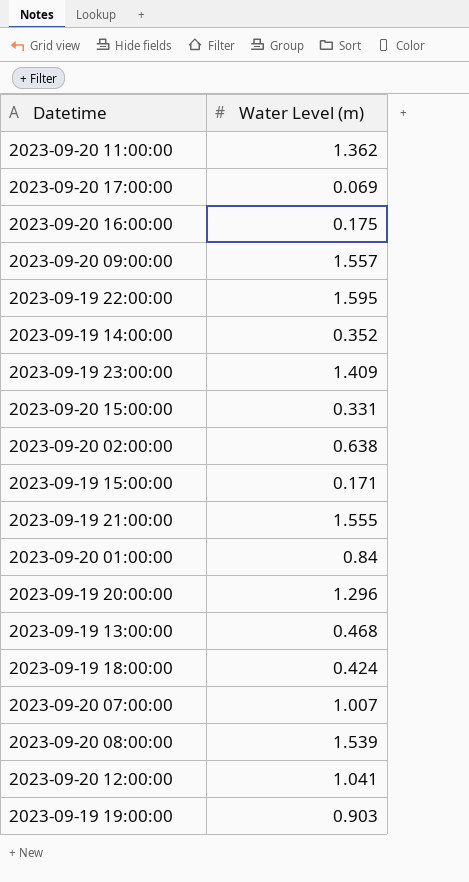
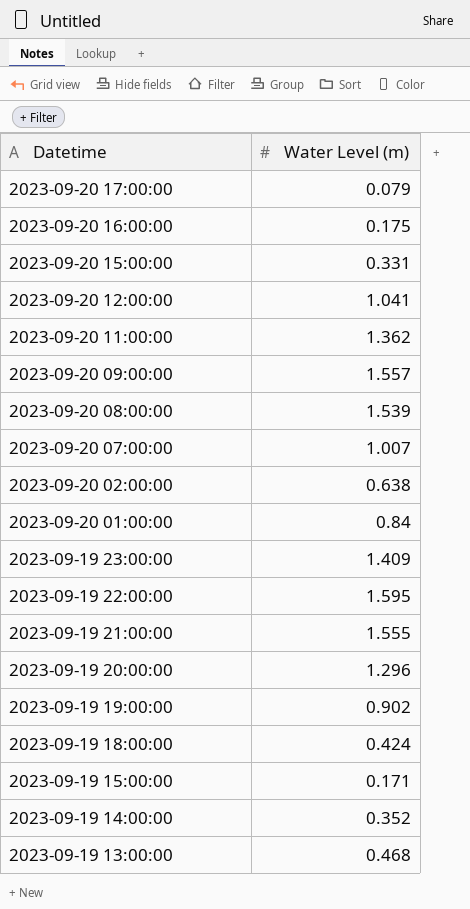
row order: none -> Datetime descending
2023-09-20 17:00:00 | Water Level (m): 0.069 -> 0.079
2023-09-19 19:00:00 | Water Level (m): 0.903 -> 0.902

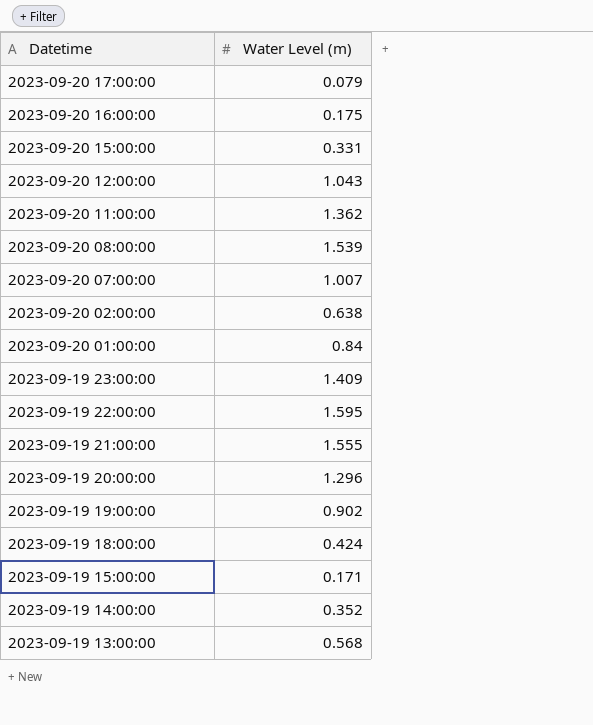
row 2023-09-20 09:00:00: 1.557 -> none
2023-09-20 12:00:00 | Water Level (m): 1.041 -> 1.043
2023-09-19 13:00:00 | Water Level (m): 0.468 -> 0.568

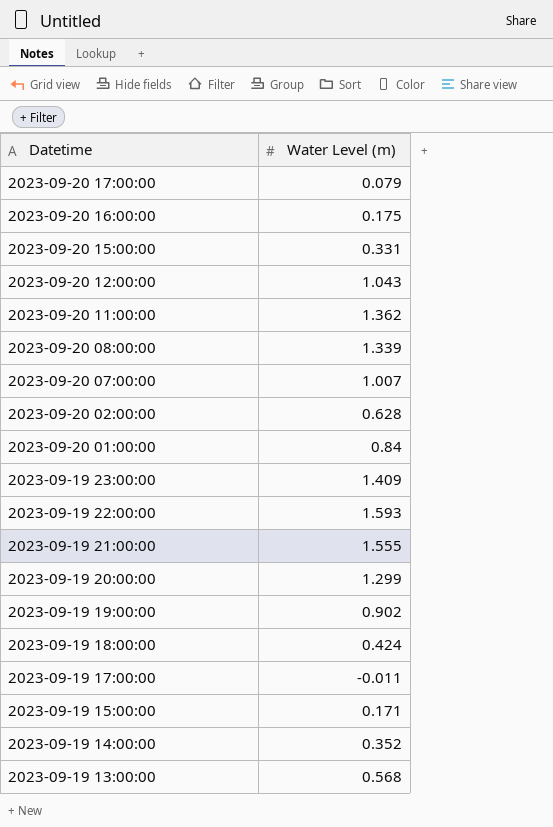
2023-09-20 08:00:00 | Water Level (m): 1.539 -> 1.339
2023-09-20 02:00:00 | Water Level (m): 0.638 -> 0.628
2023-09-19 22:00:00 | Water Level (m): 1.595 -> 1.593
2023-09-19 20:00:00 | Water Level (m): 1.296 -> 1.299
row 2023-09-19 17:00:00: none -> -0.011

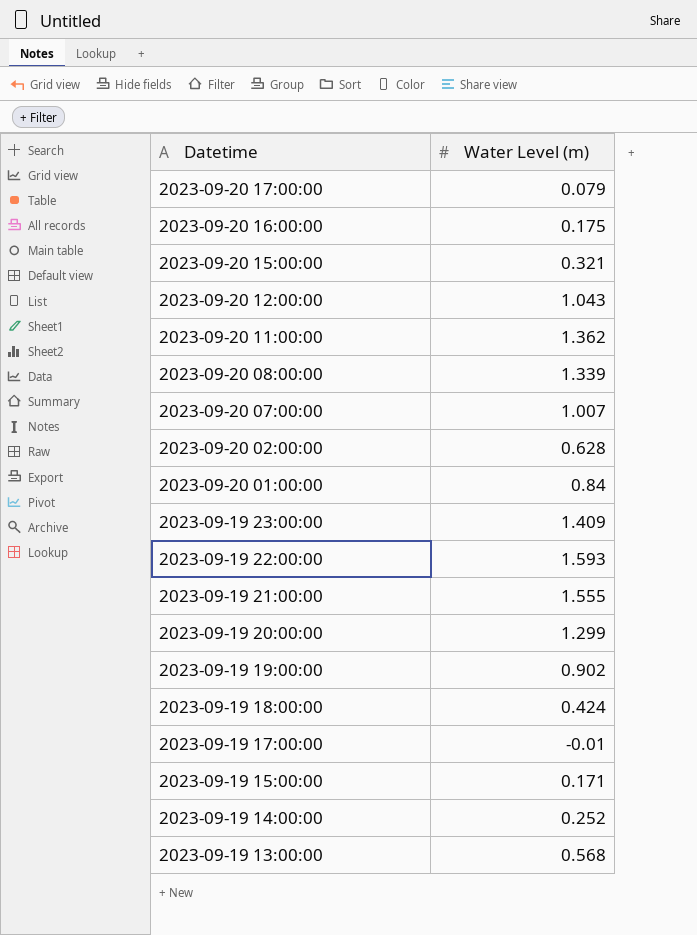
2023-09-20 15:00:00 | Water Level (m): 0.331 -> 0.321
2023-09-19 17:00:00 | Water Level (m): -0.011 -> -0.01
2023-09-19 14:00:00 | Water Level (m): 0.352 -> 0.252

